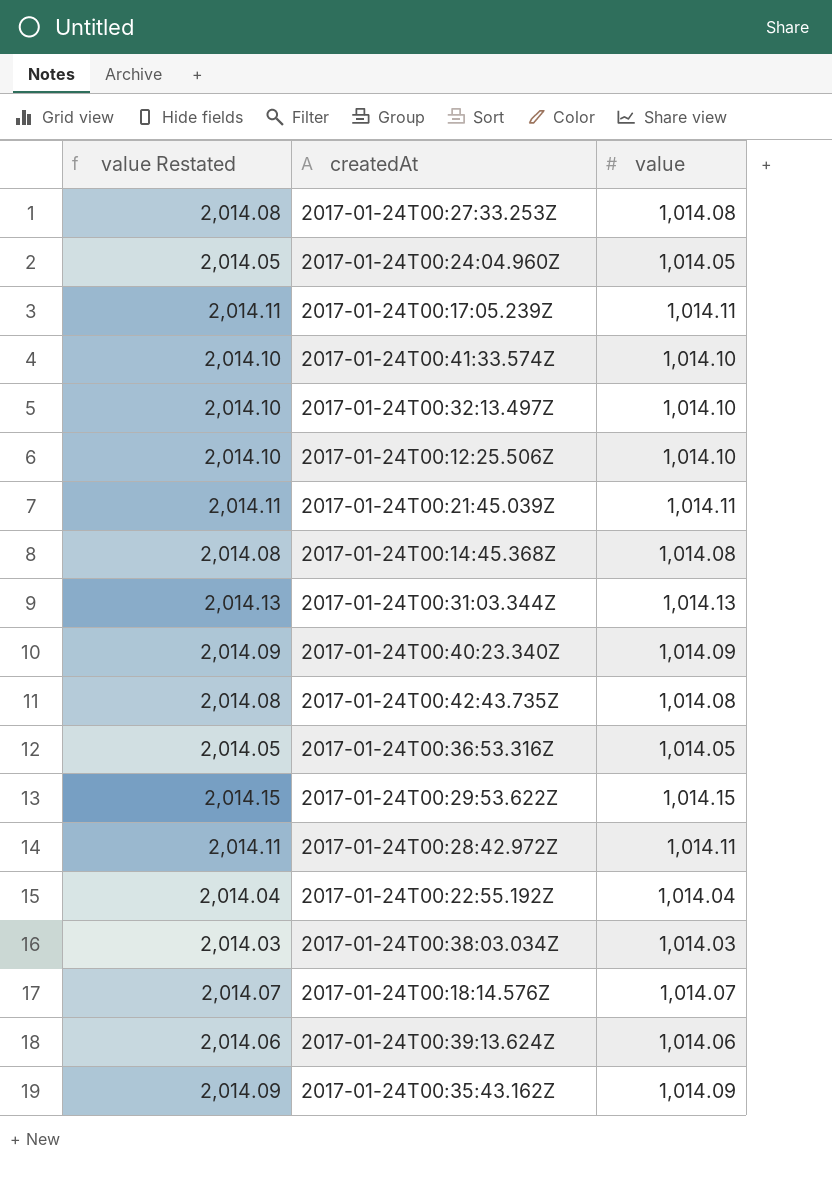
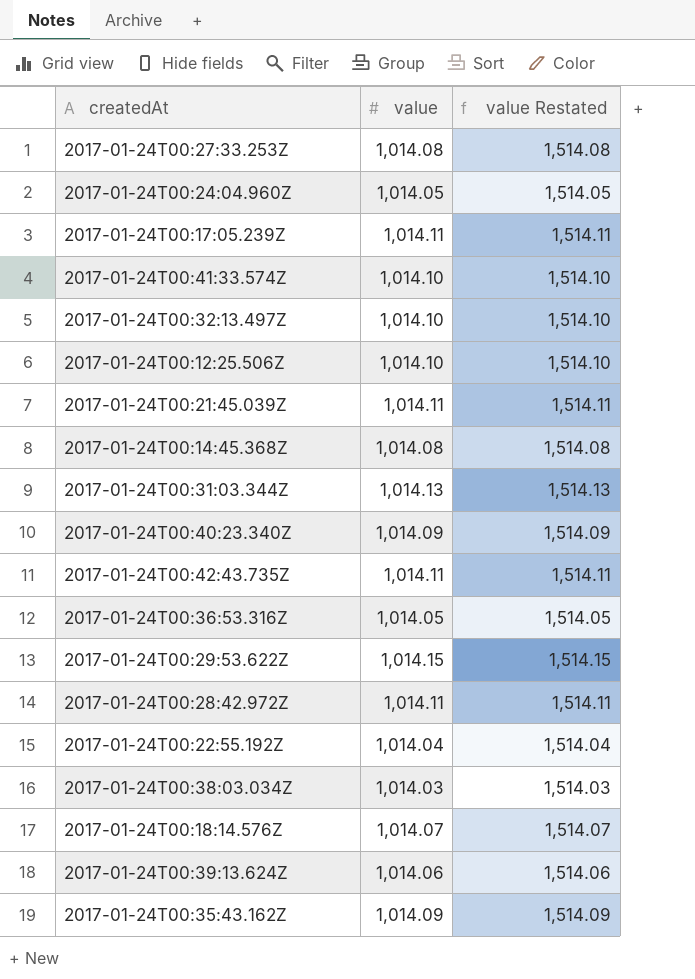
column value Restated | formula: [value] + 1000 -> [value] + 500
column value Restated | position: 1 -> 3
2017-01-24T00:42:43.735Z | value: 1,014.08 -> 1,014.11

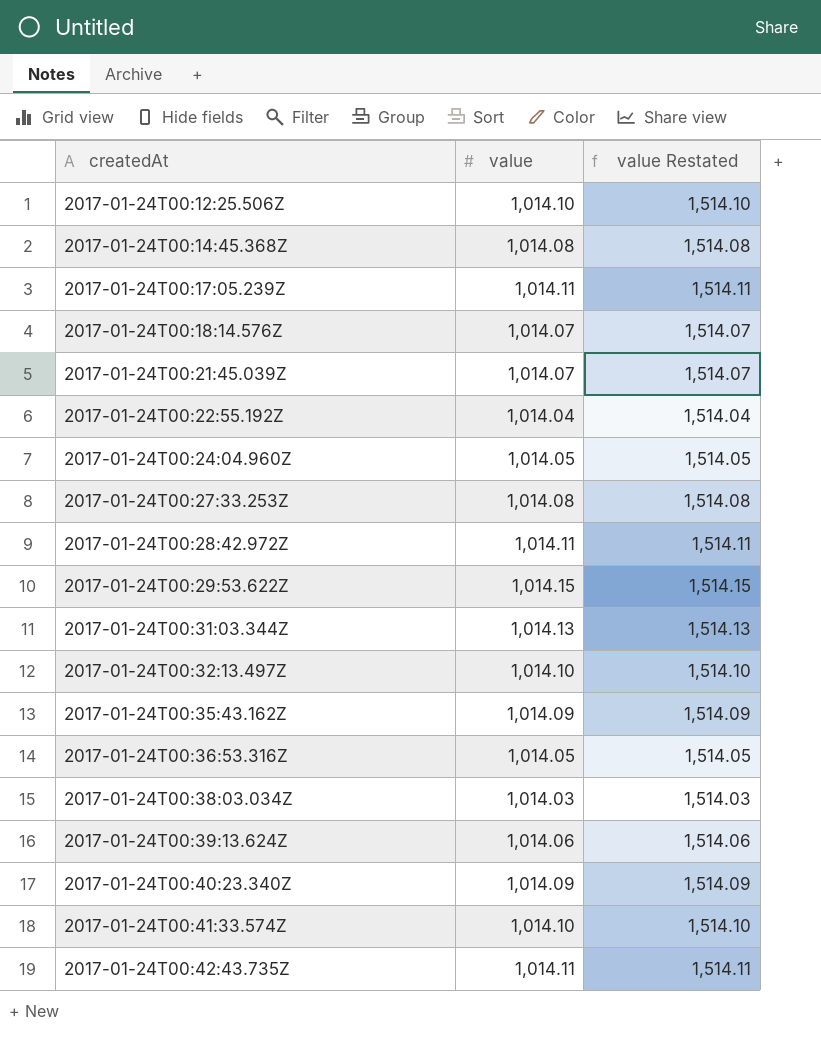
row order: none -> createdAt ascending
2017-01-24T00:21:45.039Z | value: 1,014.11 -> 1,014.07
2017-01-24T00:21:45.039Z | value Restated: 1,514.11 -> 1,514.07

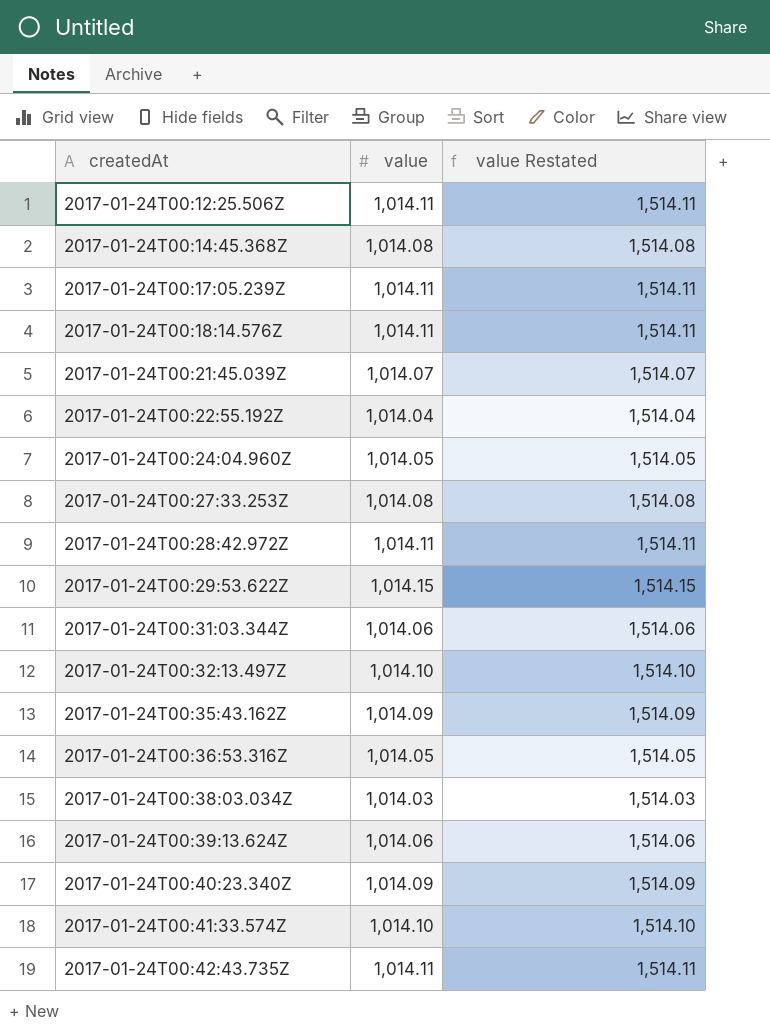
2017-01-24T00:12:25.506Z | value: 1,014.10 -> 1,014.11
2017-01-24T00:12:25.506Z | value Restated: 1,514.10 -> 1,514.11
2017-01-24T00:18:14.576Z | value: 1,014.07 -> 1,014.11
2017-01-24T00:18:14.576Z | value Restated: 1,514.07 -> 1,514.11
2017-01-24T00:31:03.344Z | value: 1,014.13 -> 1,014.06
2017-01-24T00:31:03.344Z | value Restated: 1,514.13 -> 1,514.06

